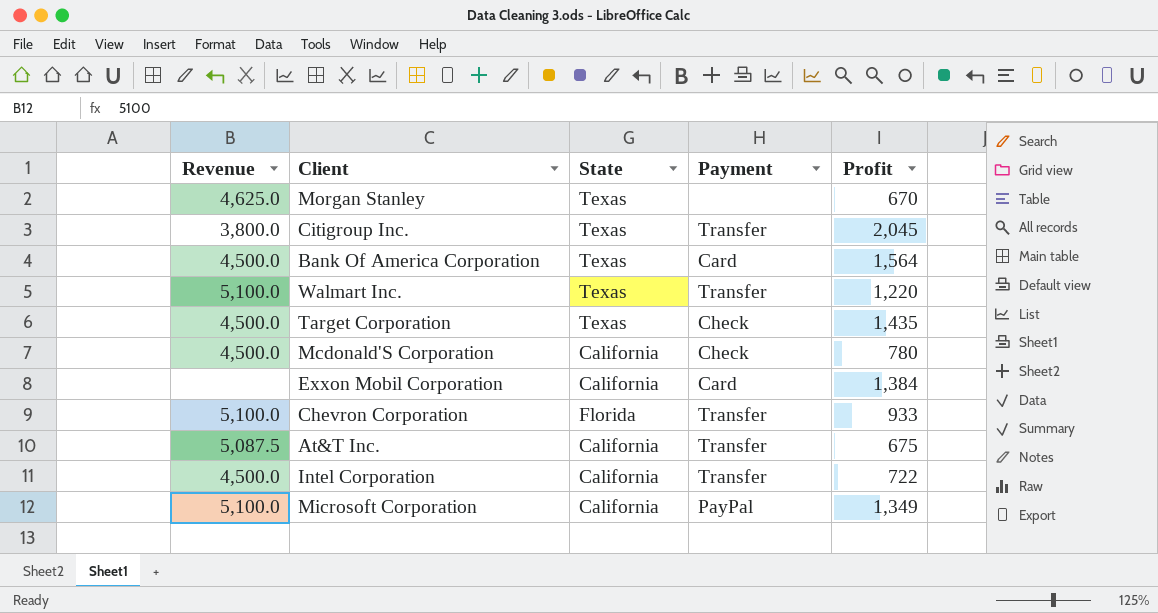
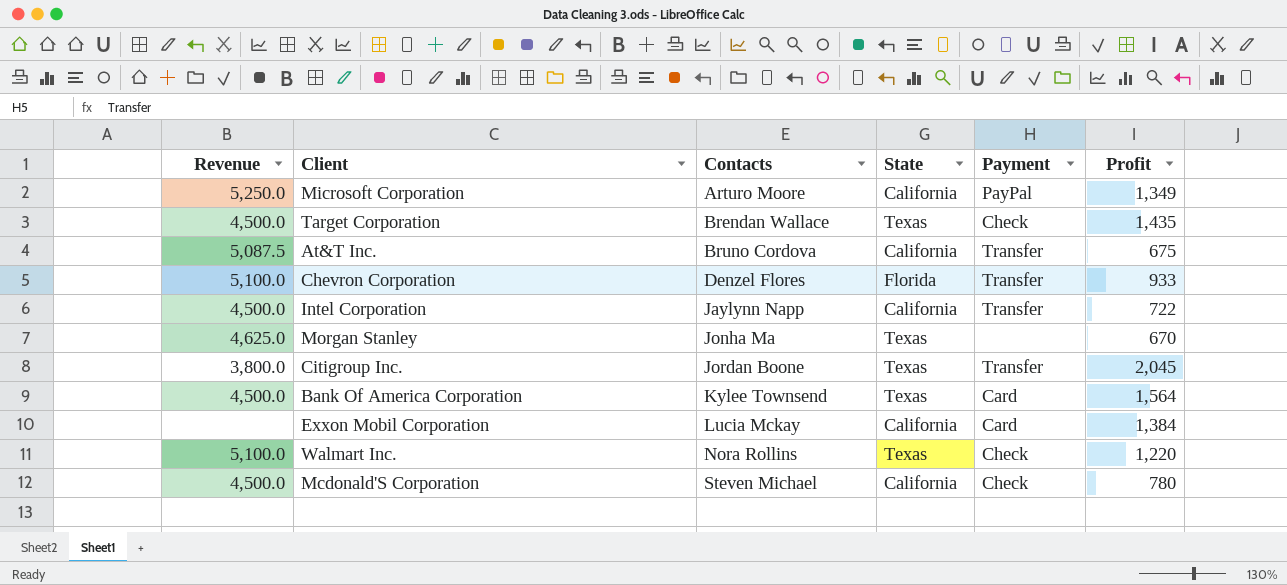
row order: none -> Contacts ascending
column Contacts | position: none -> 3
Microsoft Corporation | Revenue: 5,100.0 -> 5,250.0
Walmart Inc. | Payment: Transfer -> Check

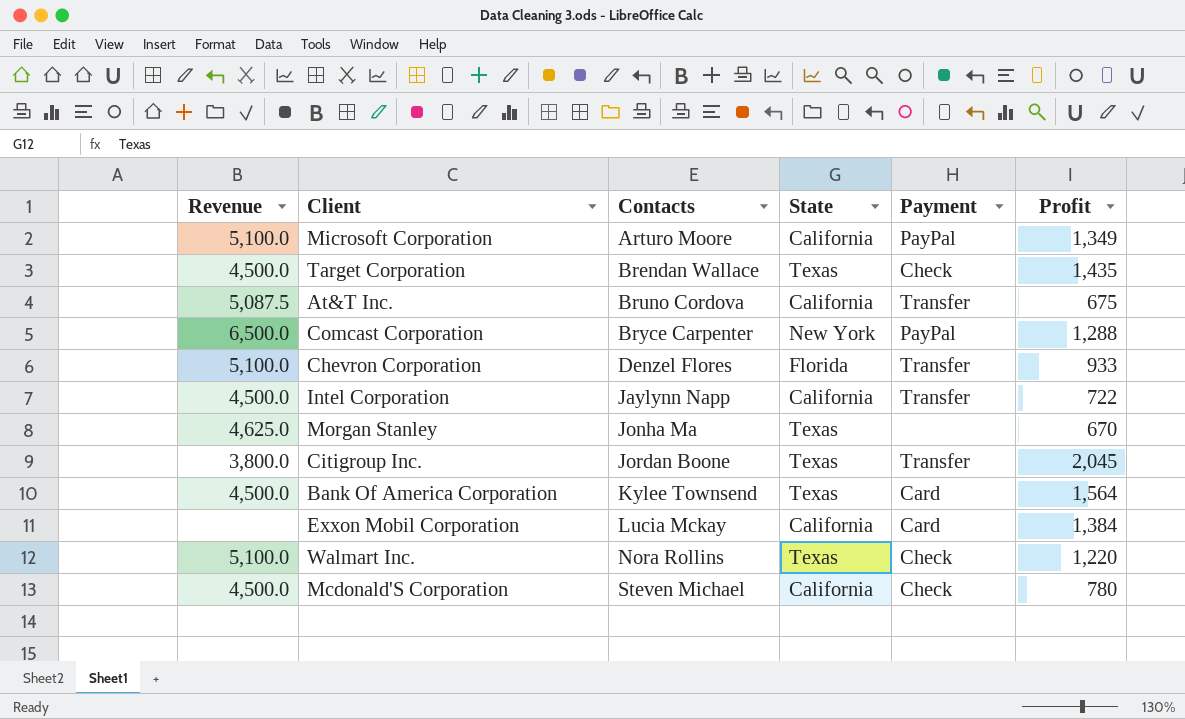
Microsoft Corporation | Revenue: 5,250.0 -> 5,100.0
row Comcast Corporation: none -> 6,500.0 | Bryce Carpenter | New York | PayPal | 1,288

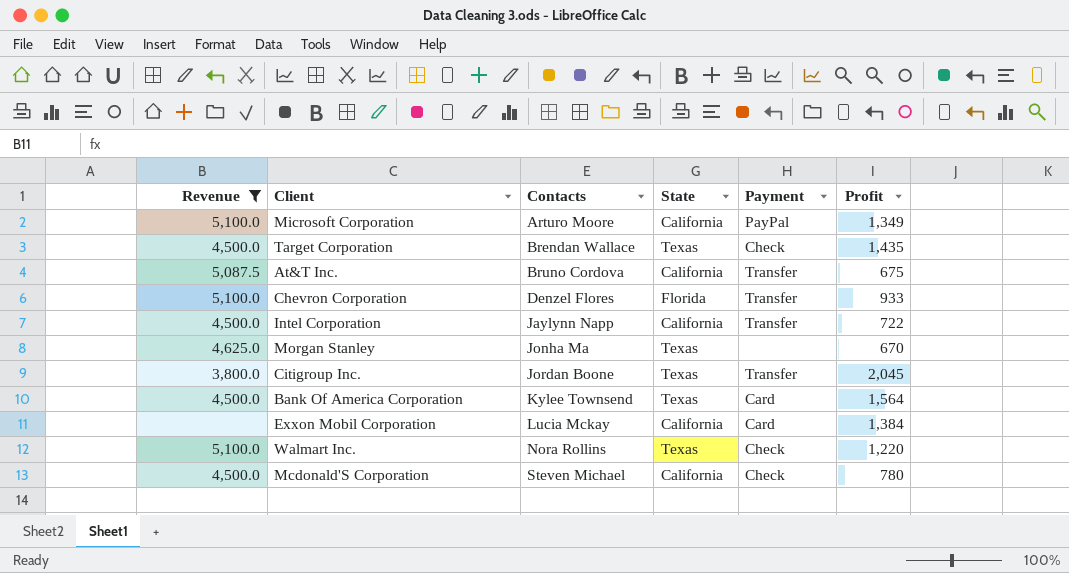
filter: none -> Revenue != 6,500.0

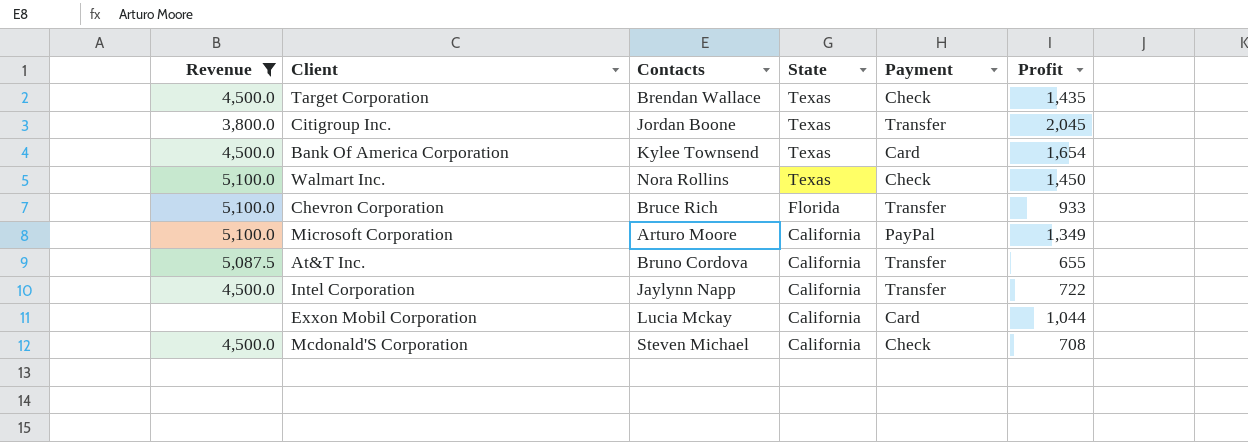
row order: Contacts ascending -> State descending
row Morgan Stanley: 4,625.0 | Jonha Ma | Texas | none | 670 -> none
Bank Of America Corporation | Profit: 1,564 -> 1,654
Walmart Inc. | Profit: 1,220 -> 1,450
Chevron Corporation | Contacts: Denzel Flores -> Bruce Rich
At&T Inc. | Profit: 675 -> 655
Exxon Mobil Corporation | Profit: 1,384 -> 1,044
Mcdonald'S Corporation | Profit: 780 -> 708

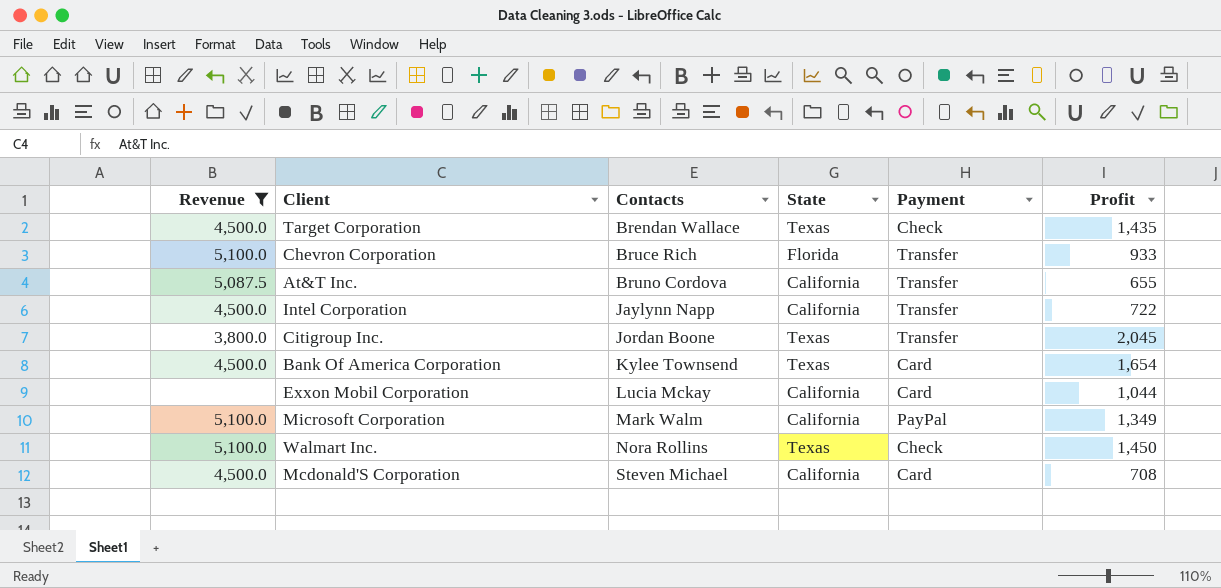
row order: State descending -> Contacts ascending
Microsoft Corporation | Contacts: Arturo Moore -> Mark Walm
Mcdonald'S Corporation | Payment: Check -> Card

